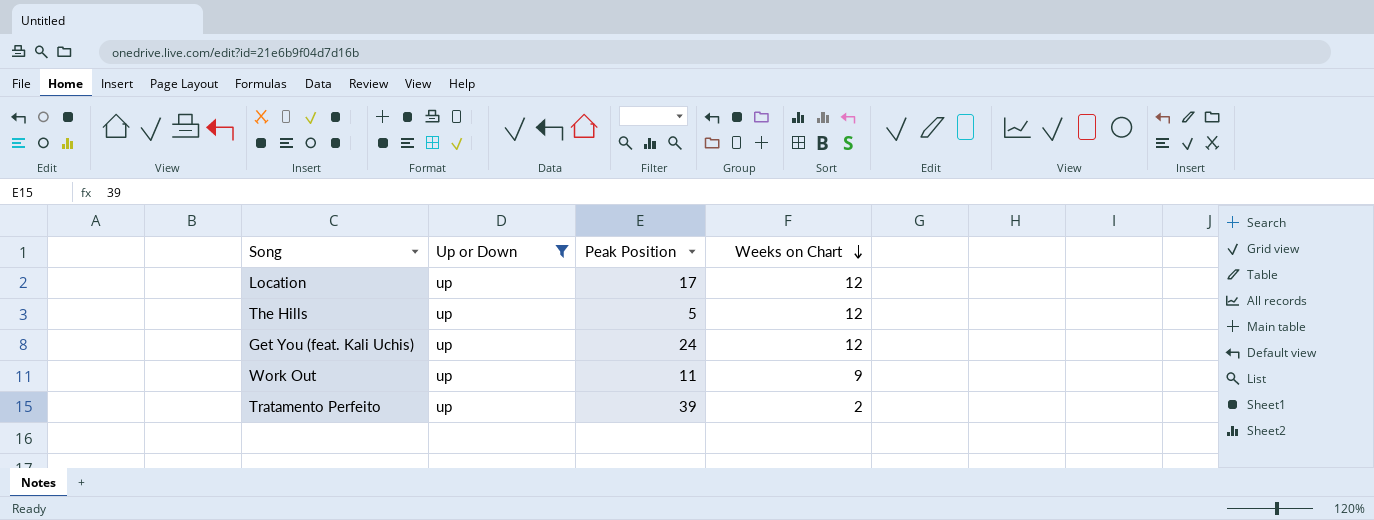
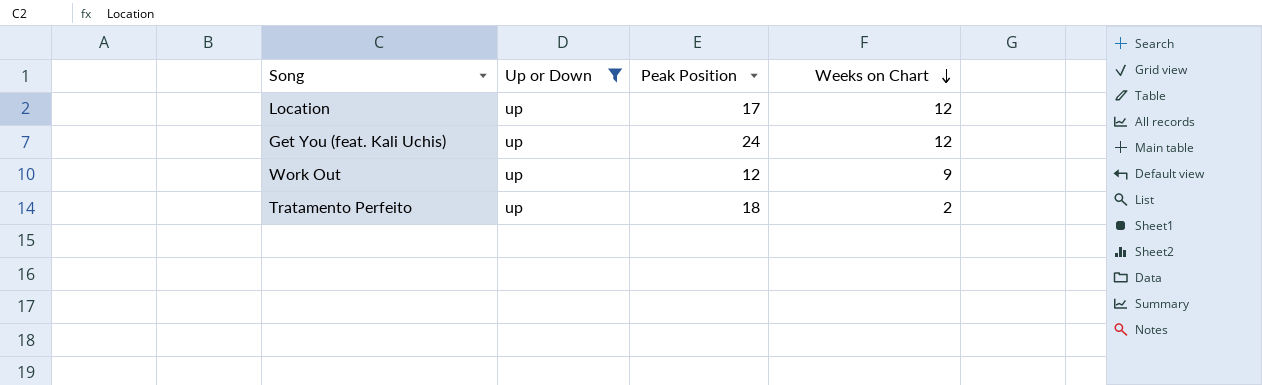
row The Hills: up | 5 | 12 -> none
Work Out | Peak Position: 11 -> 12
Tratamento Perfeito | Peak Position: 39 -> 18

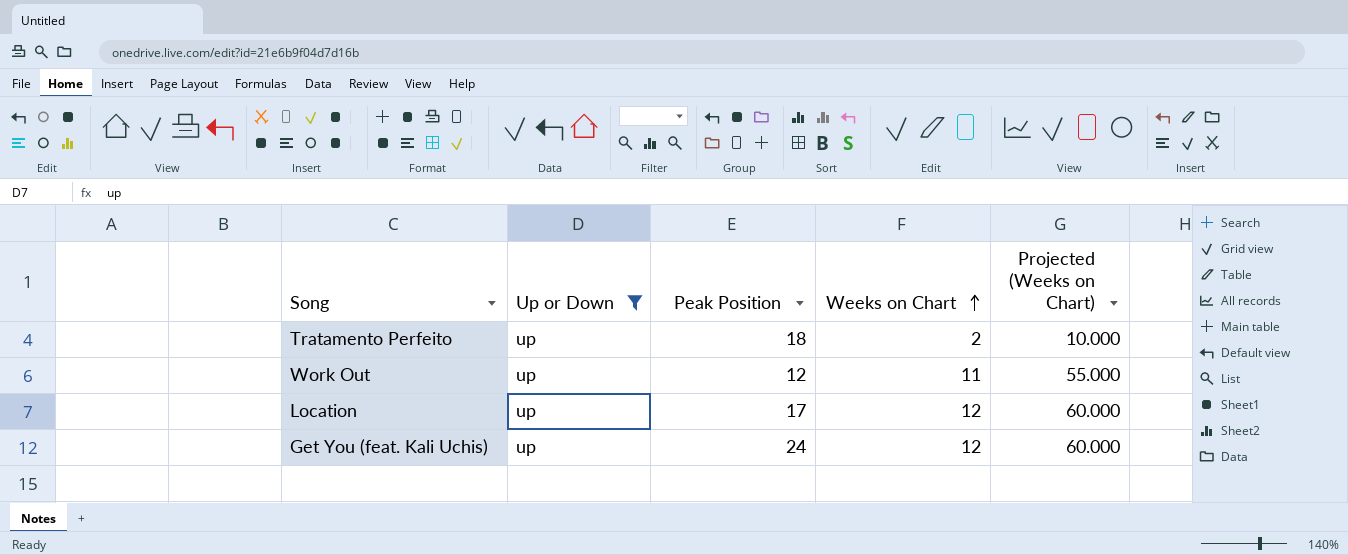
row order: Weeks on Chart descending -> Weeks on Chart ascending
column Projected (Weeks on Chart) | formula: none -> [Weeks on Chart] * 5
Work Out | Weeks on Chart: 9 -> 11

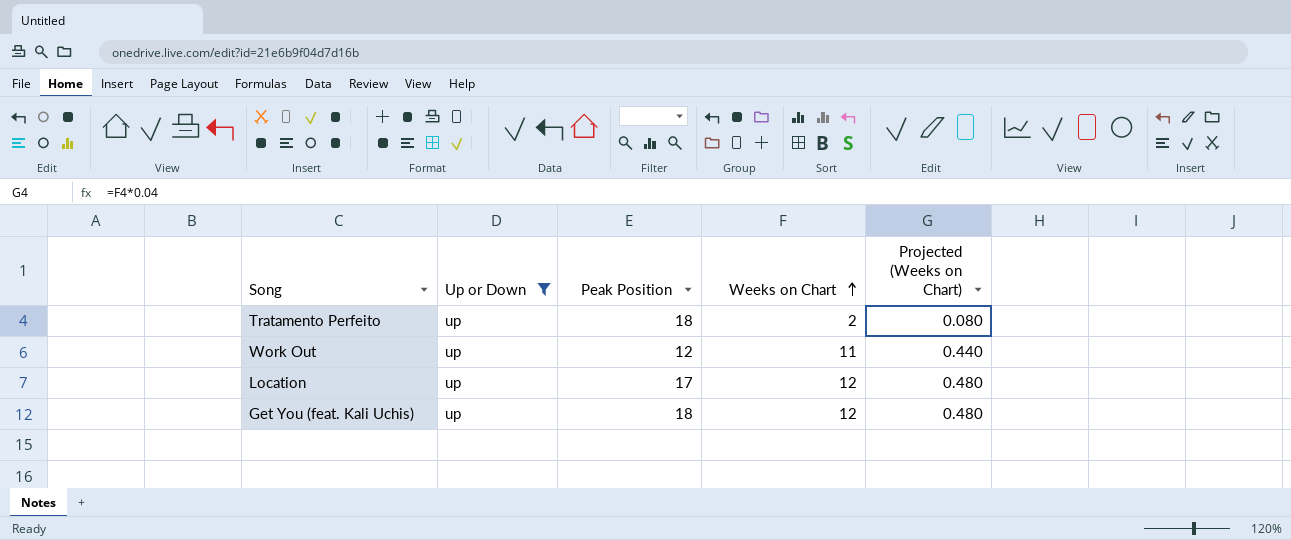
column Projected (Weeks on Chart) | formula: [Weeks on Chart] * 5 -> [Weeks on Chart] * 0.04
Get You (feat. Kali Uchis) | Peak Position: 24 -> 18

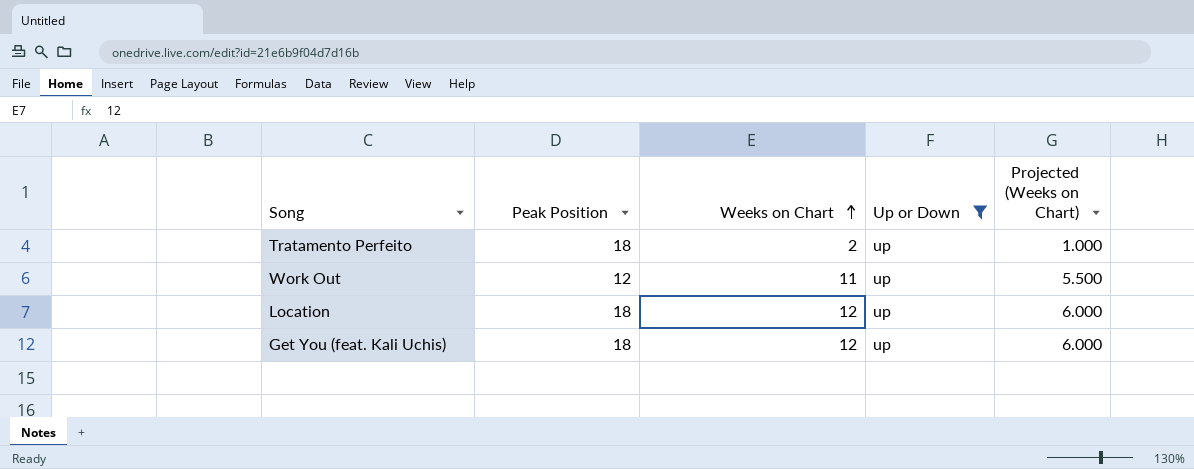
column Up or Down | position: 2 -> 4
column Projected (Weeks on Chart) | formula: [Weeks on Chart] * 0.04 -> [Weeks on Chart] * 0.5
Location | Peak Position: 17 -> 18

